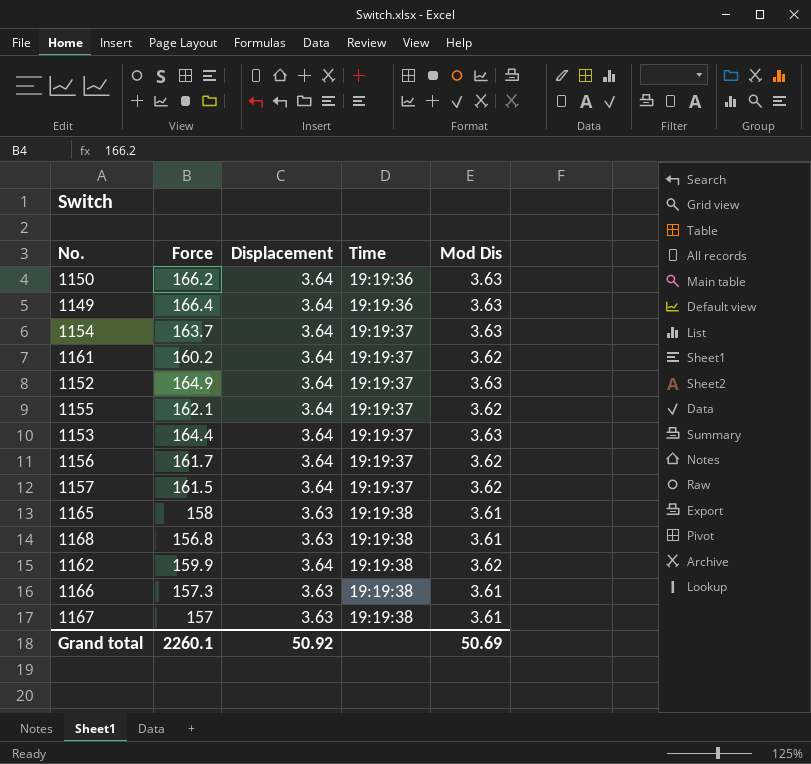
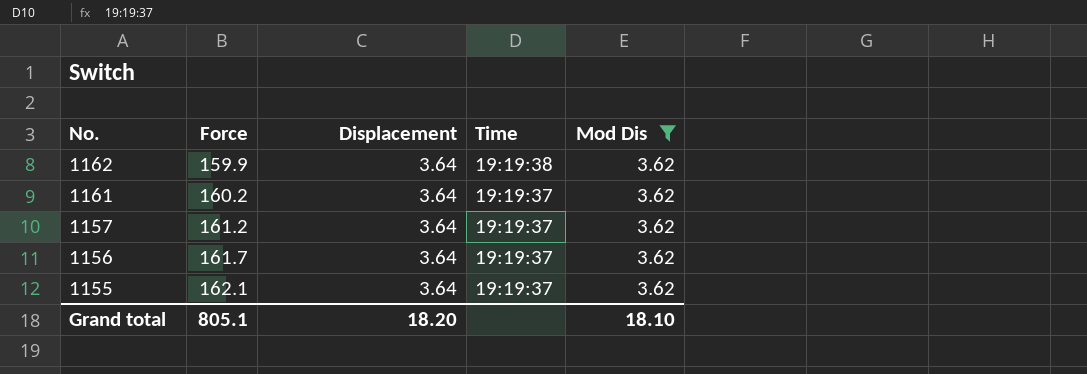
filter: none -> Mod Dis = 3.62
row order: Time ascending -> No. descending
1157 | Force: 161.5 -> 161.2
Grand total | Force: 2260.1 -> 805.1
Grand total | Displacement: 50.92 -> 18.20
Grand total | Mod Dis: 50.69 -> 18.10

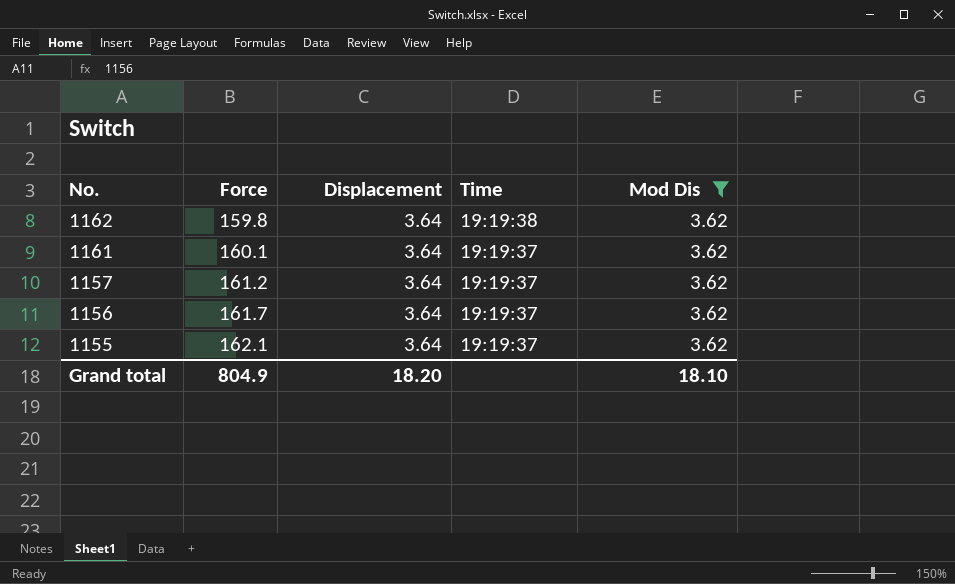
1162 | Force: 159.9 -> 159.8
1161 | Force: 160.2 -> 160.1
Grand total | Force: 805.1 -> 804.9

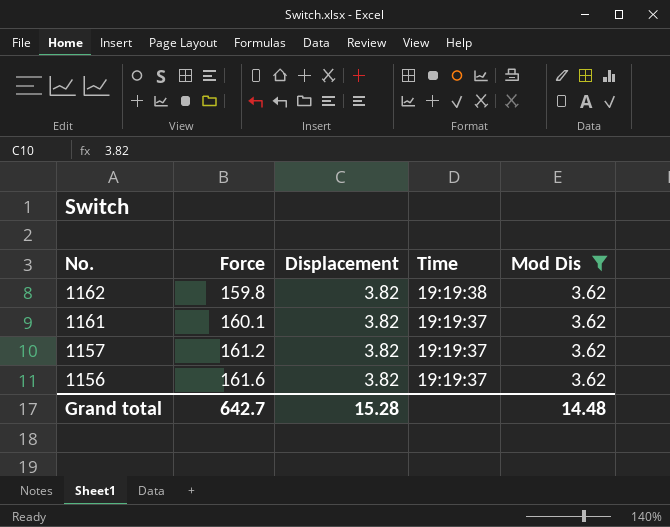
row 1155: 162.1 | 3.64 | 19:19:37 | 3.62 -> none
1162 | Displacement: 3.64 -> 3.82
1161 | Displacement: 3.64 -> 3.82
1157 | Displacement: 3.64 -> 3.82
1156 | Force: 161.7 -> 161.6
1156 | Displacement: 3.64 -> 3.82
Grand total | Force: 804.9 -> 642.7
Grand total | Displacement: 18.20 -> 15.28
Grand total | Mod Dis: 18.10 -> 14.48

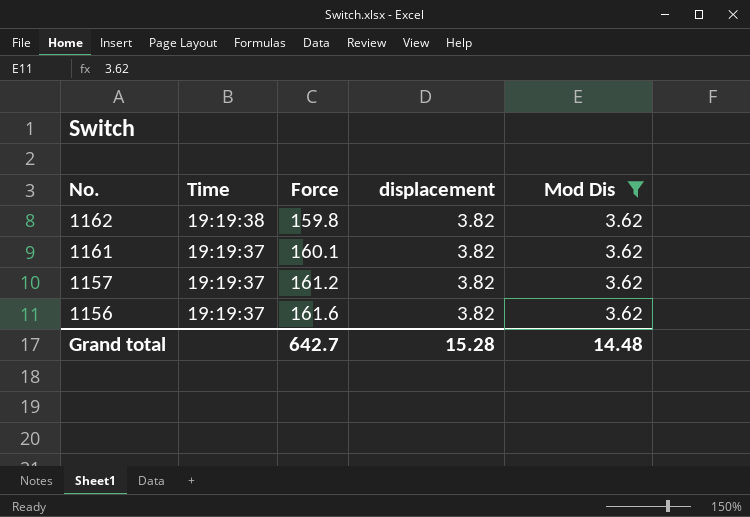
column Time | position: 4 -> 2
column name: Displacement -> displacement

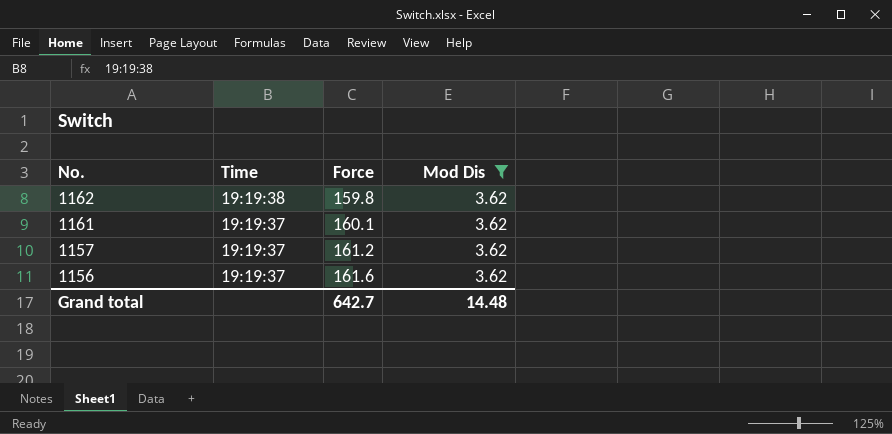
column displacement | position: 4 -> none

